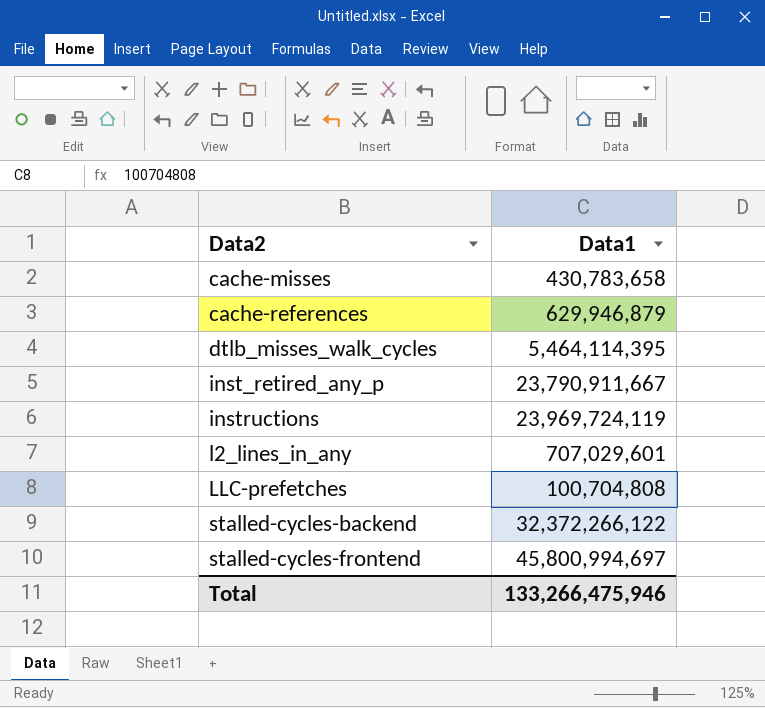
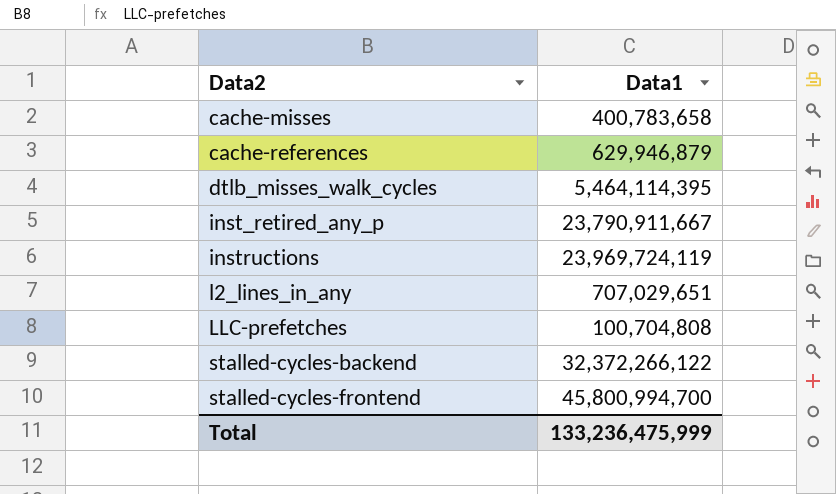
cache-misses | Data1: 430,783,658 -> 400,783,658
l2_lines_in_any | Data1: 707,029,601 -> 707,029,651
stalled-cycles-frontend | Data1: 45,800,994,697 -> 45,800,994,700
Total | Data1: 133,266,475,946 -> 133,236,475,999

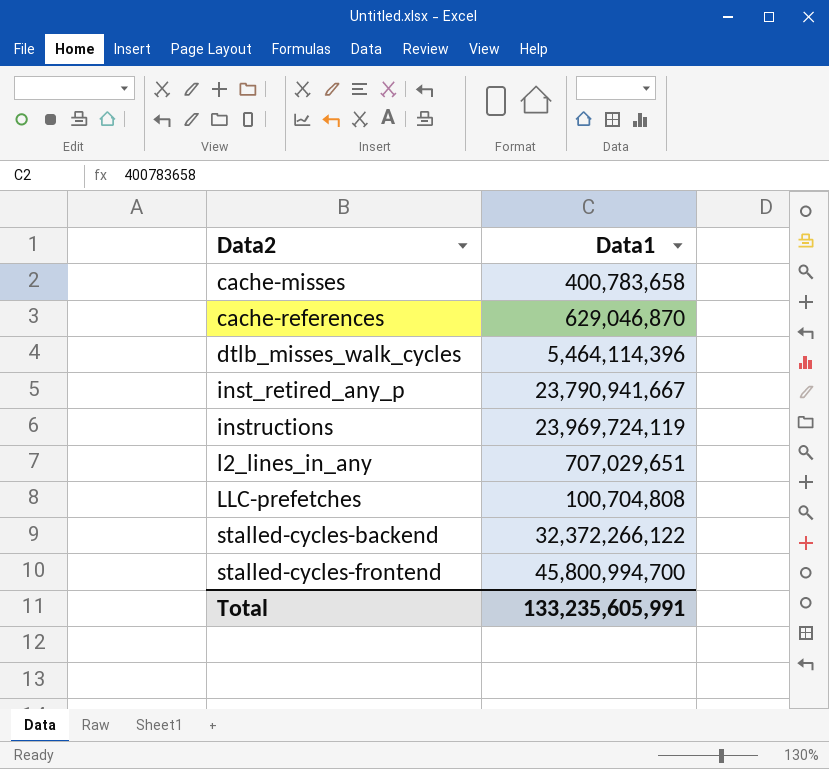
cache-references | Data1: 629,946,879 -> 629,046,870
dtlb_misses_walk_cycles | Data1: 5,464,114,395 -> 5,464,114,396
inst_retired_any_p | Data1: 23,790,911,667 -> 23,790,941,667
Total | Data1: 133,236,475,999 -> 133,235,605,991

